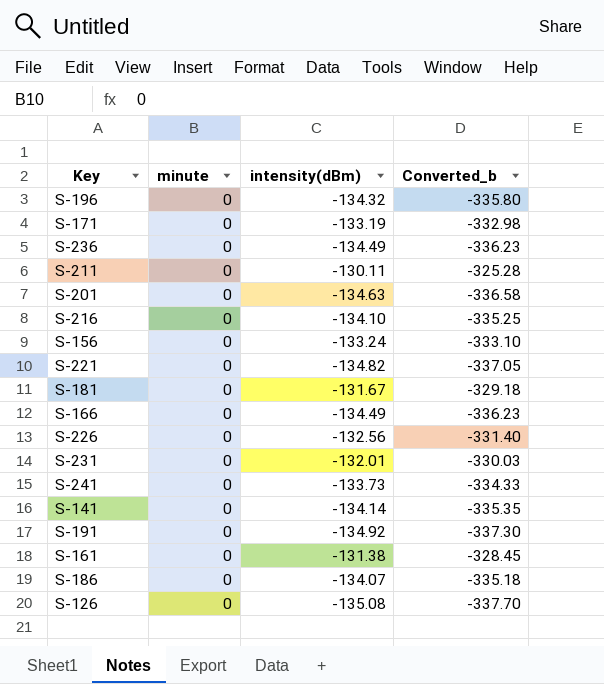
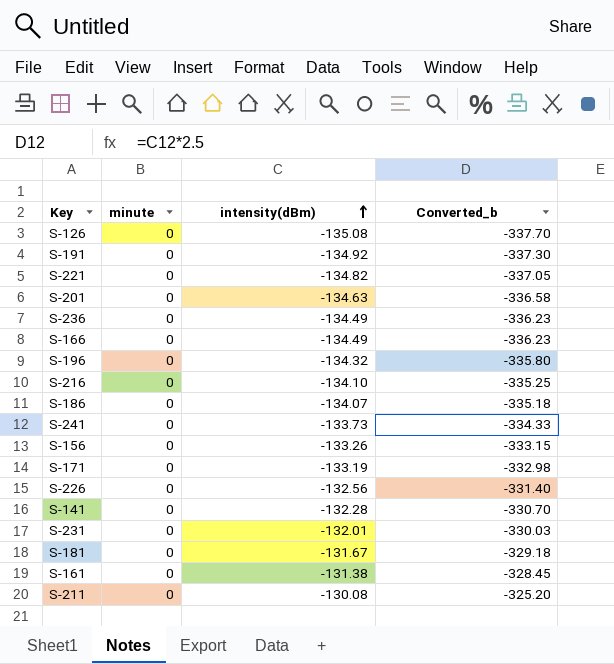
row order: none -> intensity(dBm) ascending
S-156 | intensity(dBm): -133.24 -> -133.26
S-156 | Converted_b: -333.10 -> -333.15
S-141 | intensity(dBm): -134.14 -> -132.28
S-141 | Converted_b: -335.35 -> -330.70
S-211 | intensity(dBm): -130.11 -> -130.08
S-211 | Converted_b: -325.28 -> -325.20

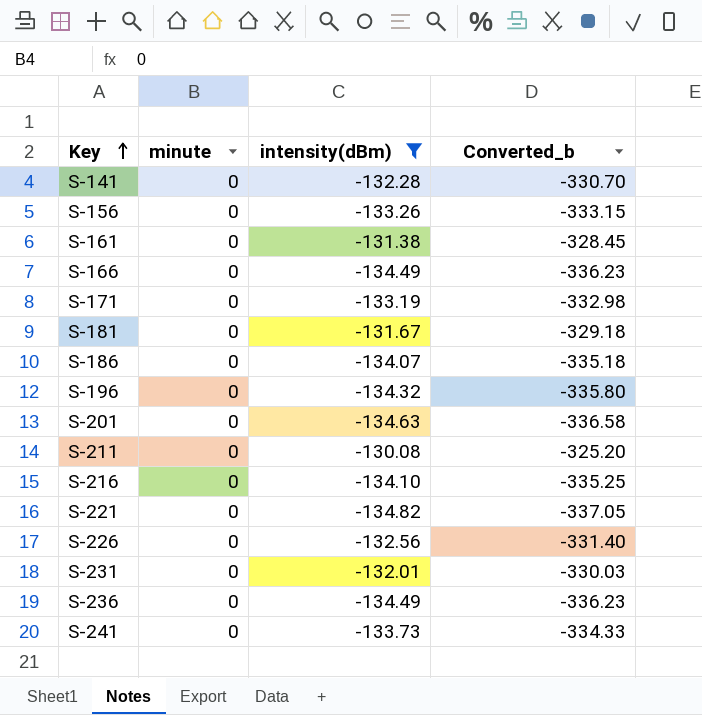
filter: none -> intensity(dBm) >= -134.82
row order: intensity(dBm) ascending -> Key ascending

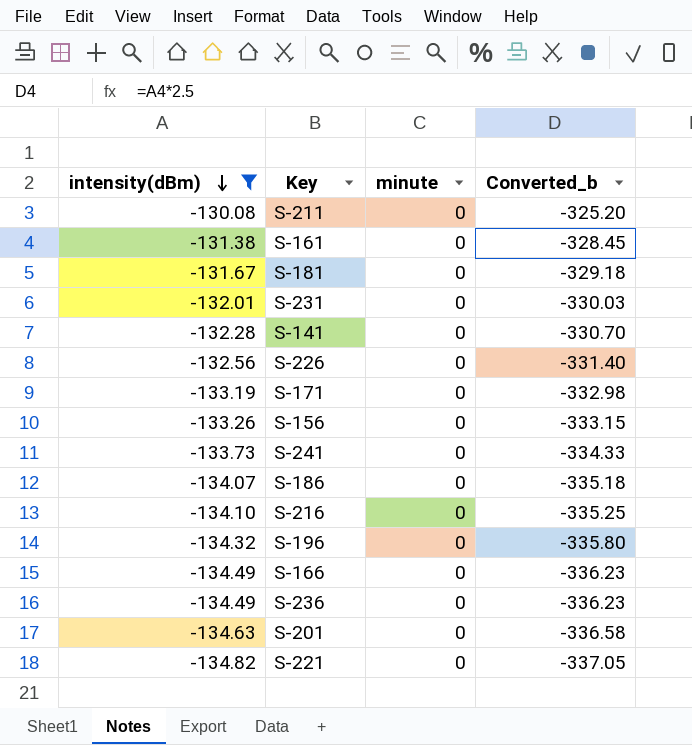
row order: Key ascending -> intensity(dBm) descending
column intensity(dBm) | position: 3 -> 1

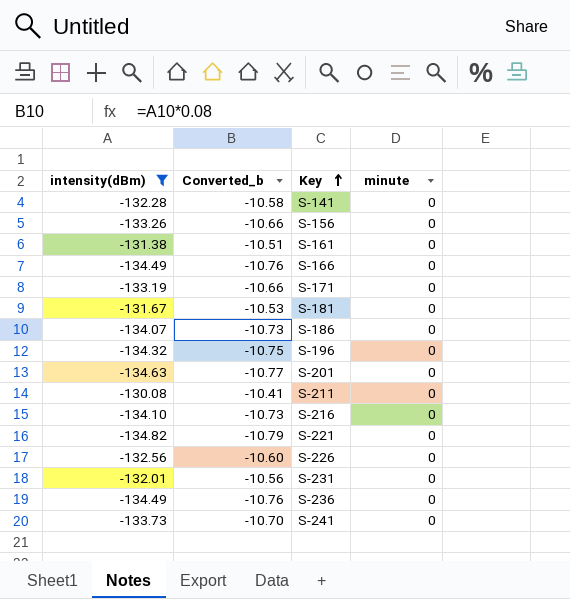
row order: intensity(dBm) descending -> Key ascending
column Converted_b | formula: [intensity(dBm)] * 2.5 -> [intensity(dBm)] * 0.08
column Converted_b | position: 4 -> 2

